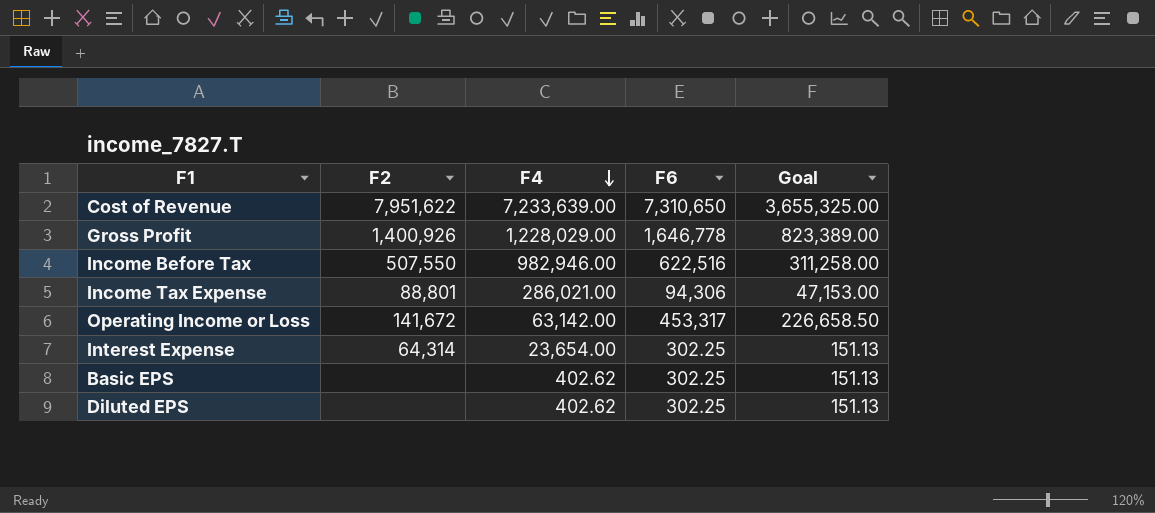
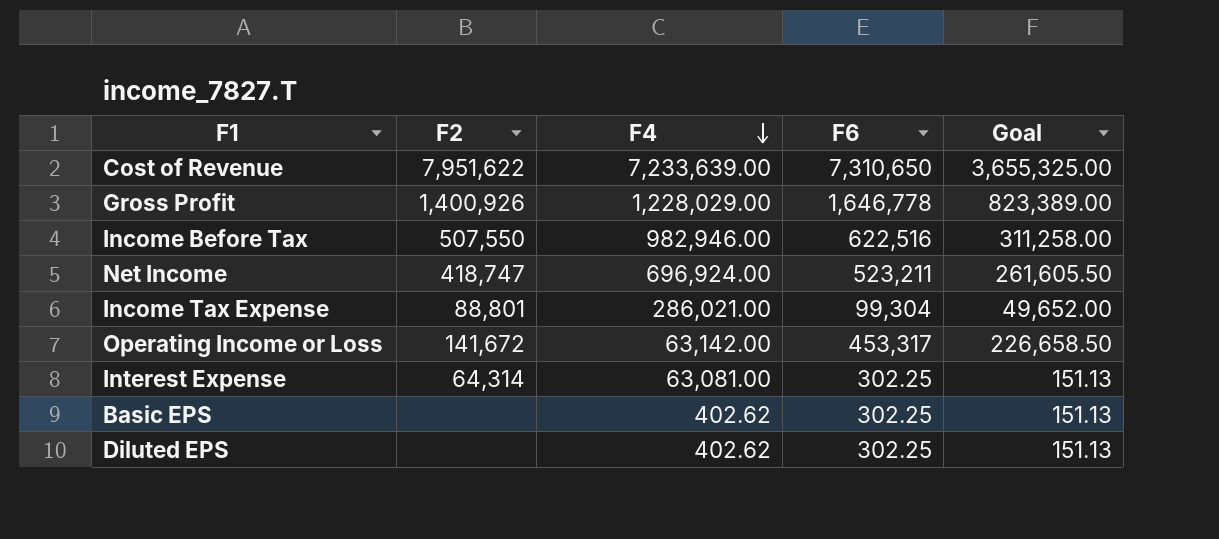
row Net Income: none -> 418,747 | 696,924.00 | 523,211 | 261,605.50
Income Tax Expense | F6: 94,306 -> 99,304
Income Tax Expense | Goal: 47,153.00 -> 49,652.00
Interest Expense | F4: 23,654.00 -> 63,081.00

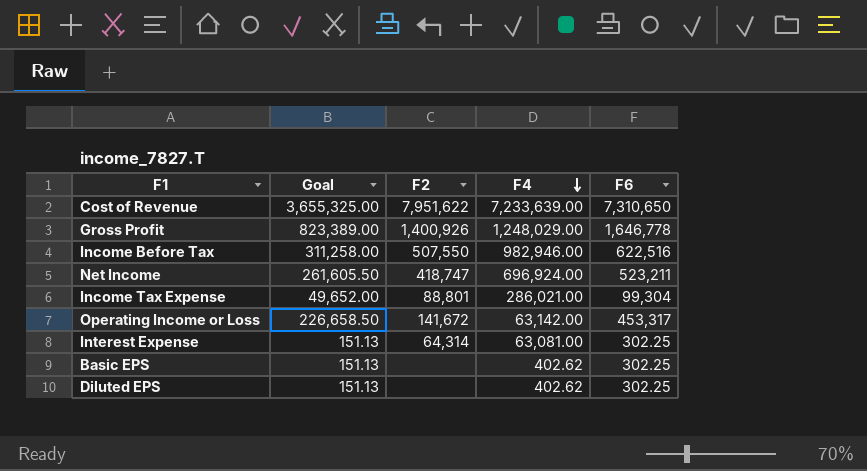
column Goal | position: 5 -> 2
Gross Profit | F4: 1,228,029.00 -> 1,248,029.00

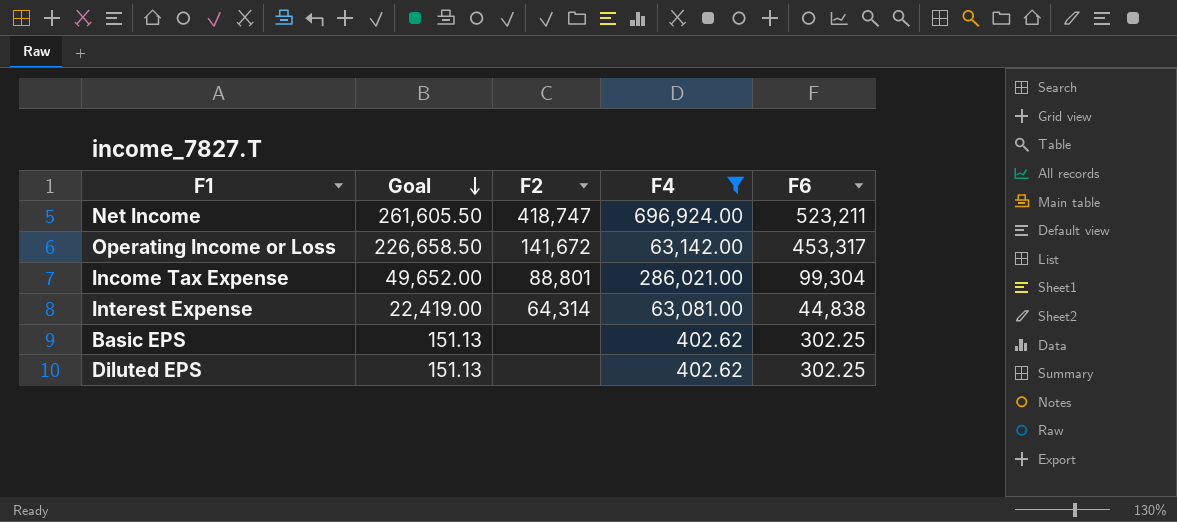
filter: none -> F4 <= 696,924.00
row order: F4 descending -> Goal descending
Interest Expense | Goal: 151.13 -> 22,419.00
Interest Expense | F6: 302.25 -> 44,838

